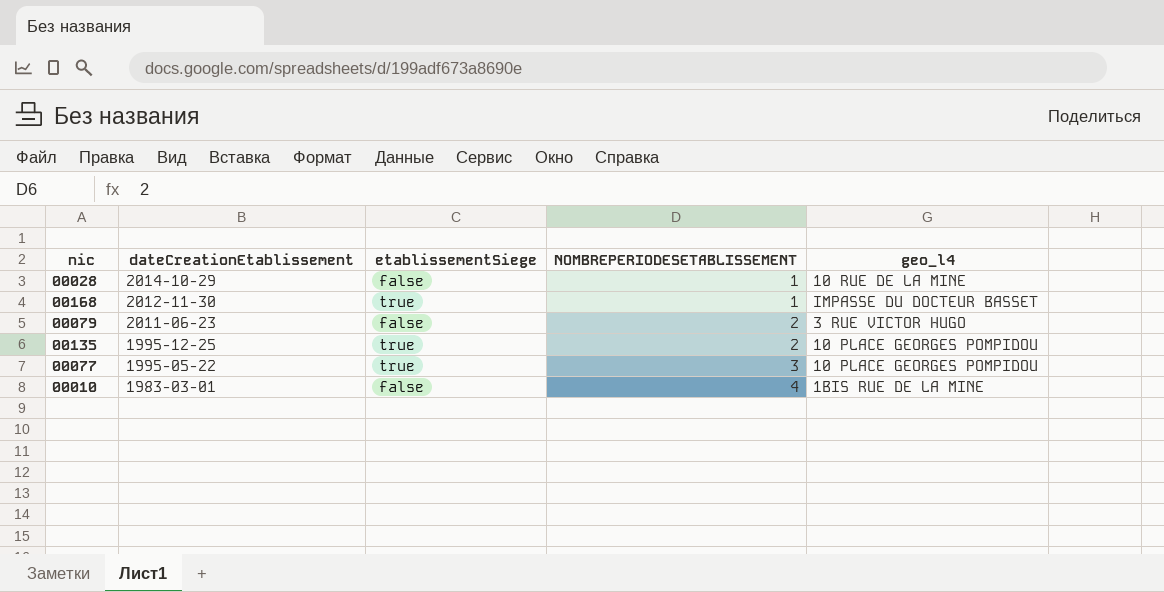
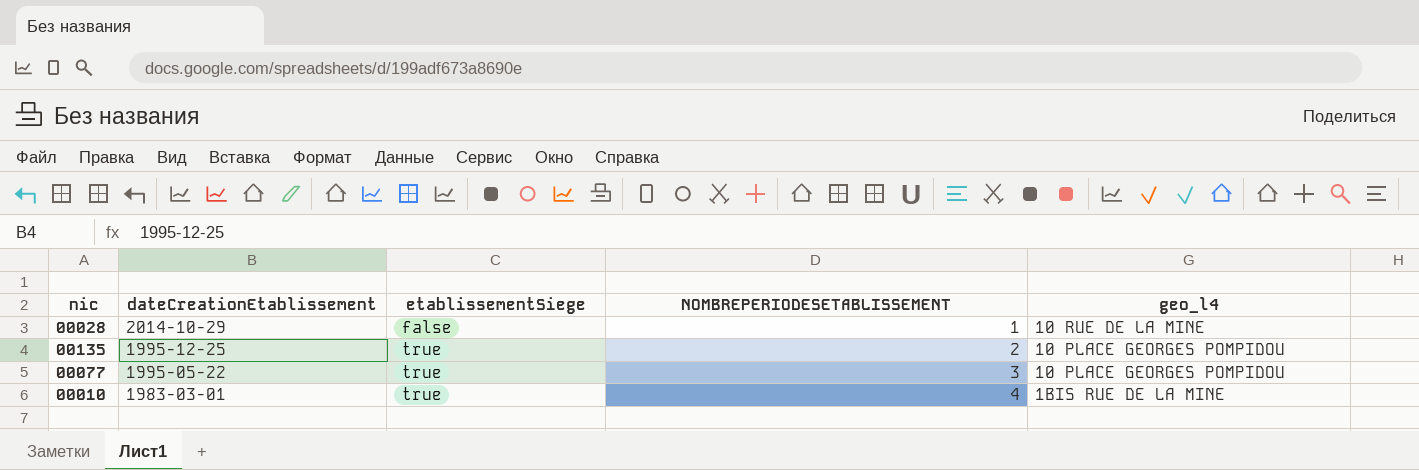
row 00168: 2012-11-30 | true | 1 | IMPASSE DU DOCTEUR BASSET -> none
row 00079: 2011-06-23 | false | 2 | 3 RUE VICTOR HUGO -> none
00010 | etablissementSiege: false -> true

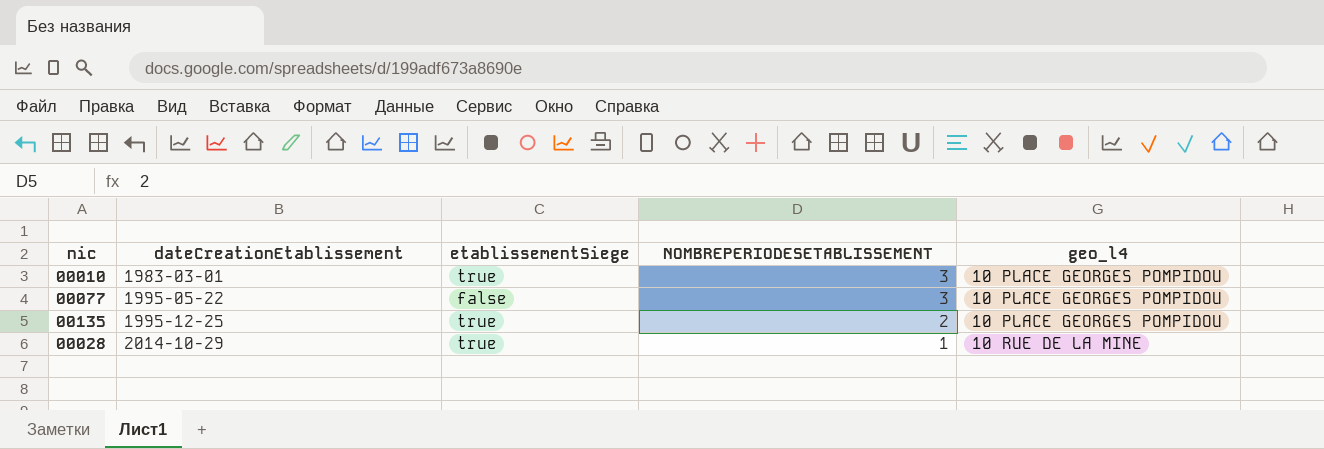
row order: dateCreationEtablissement descending -> dateCreationEtablissement ascending
00010 | NOMBREPERIODESETABLISSEMENT: 4 -> 3
00010 | geo_l4: 1BIS RUE DE LA MINE -> 10 PLACE GEORGES POMPIDOU
00077 | etablissementSiege: true -> false
00028 | etablissementSiege: false -> true

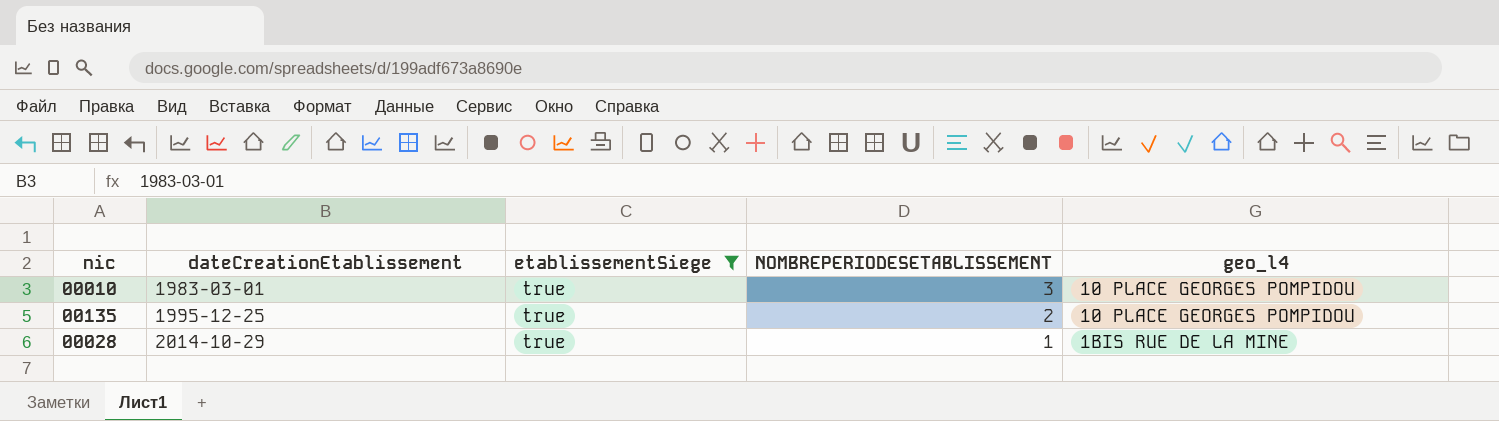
filter: none -> etablissementSiege = true
00028 | geo_l4: 10 RUE DE LA MINE -> 1BIS RUE DE LA MINE

